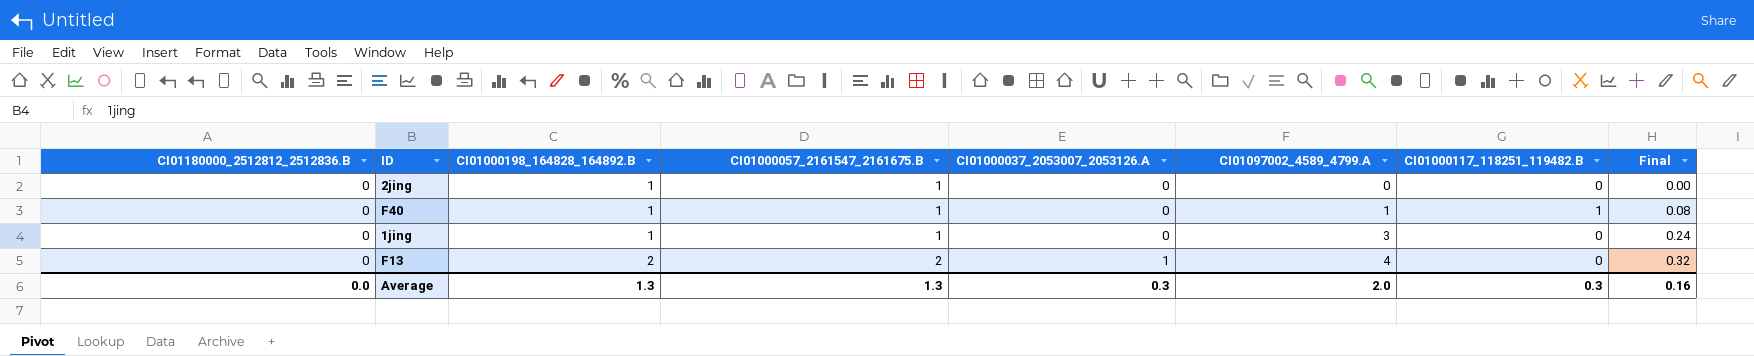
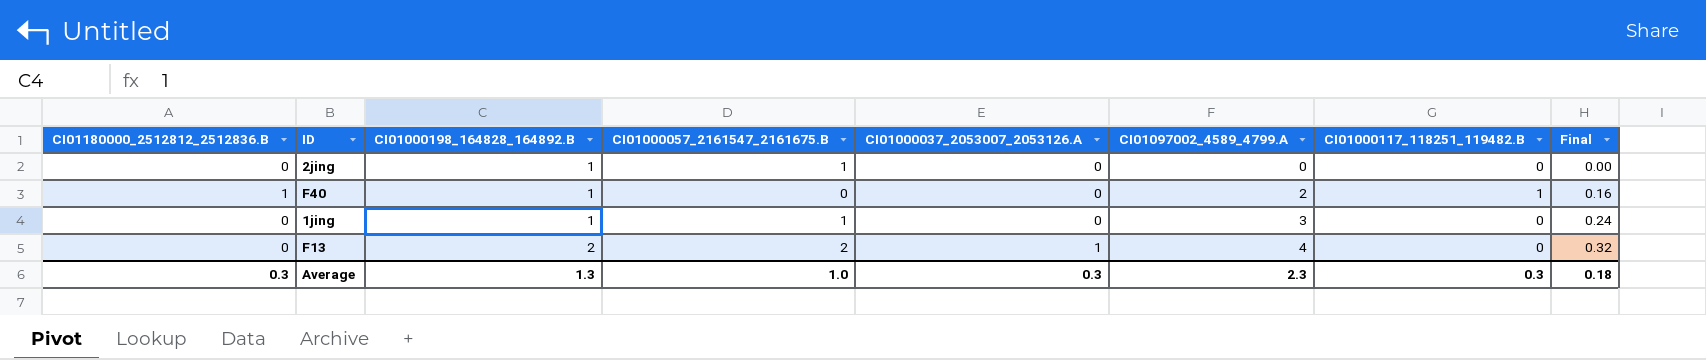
F40 | CI01180000_2512812_2512836.B: 0 -> 1
F40 | CI01000057_2161547_2161675.B: 1 -> 0
F40 | CI01097002_4589_4799.A: 1 -> 2
F40 | Final: 0.08 -> 0.16
Average | CI01180000_2512812_2512836.B: 0.0 -> 0.3
Average | CI01000057_2161547_2161675.B: 1.3 -> 1.0
Average | CI01097002_4589_4799.A: 2.0 -> 2.3
Average | Final: 0.16 -> 0.18

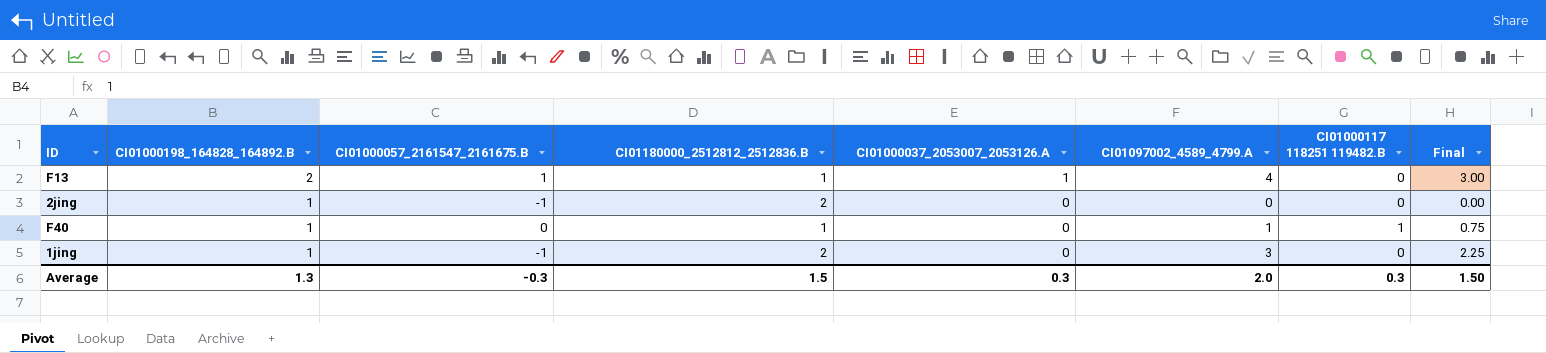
row order: CI01000198_164828_164892.B ascending -> CI01000198_164828_164892.B descending
column CI01180000_2512812_2512836.B | position: 1 -> 4
column name: CI01000117_118251_119482.B -> CI01000117 118251 119482.B
column Final | formula: [CI01097002_4589_4799.A] * 0.08 -> [CI01097002_4589_4799.A] * 0.75
F13 | CI01000057_2161547_2161675.B: 2 -> 1
F13 | CI01180000_2512812_2512836.B: 0 -> 1
2jing | CI01000057_2161547_2161675.B: 1 -> -1
2jing | CI01180000_2512812_2512836.B: 0 -> 2
F40 | CI01097002_4589_4799.A: 2 -> 1
1jing | CI01000057_2161547_2161675.B: 1 -> -1
1jing | CI01180000_2512812_2512836.B: 0 -> 2
Average | CI01000057_2161547_2161675.B: 1.0 -> -0.3
Average | CI01180000_2512812_2512836.B: 0.3 -> 1.5
Average | CI01097002_4589_4799.A: 2.3 -> 2.0
Average | Final: 0.18 -> 1.50

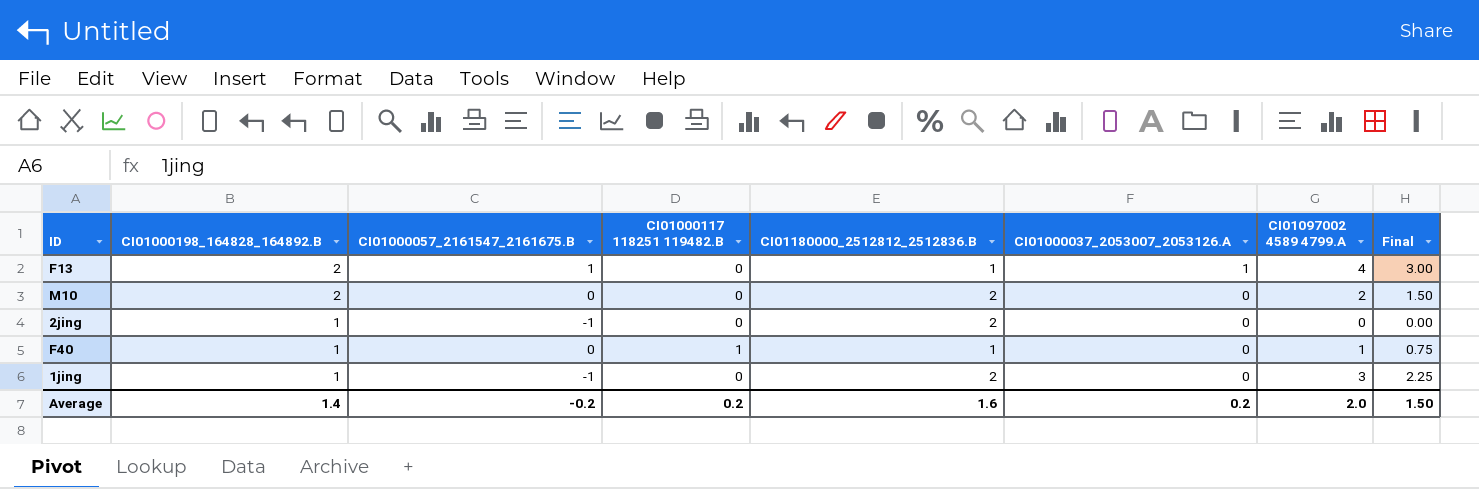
column CI01000117 118251 119482.B | position: 7 -> 4
column name: CI01097002_4589_4799.A -> CI01097002 4589 4799.A
row M10: none -> 2 | 0 | 0 | 2 | 0 | 2 | 1.50
Average | CI01000198_164828_164892.B: 1.3 -> 1.4
Average | CI01000057_2161547_2161675.B: -0.3 -> -0.2
Average | CI01000117 118251 119482.B: 0.3 -> 0.2
Average | CI01180000_2512812_2512836.B: 1.5 -> 1.6
Average | CI01000037_2053007_2053126.A: 0.3 -> 0.2

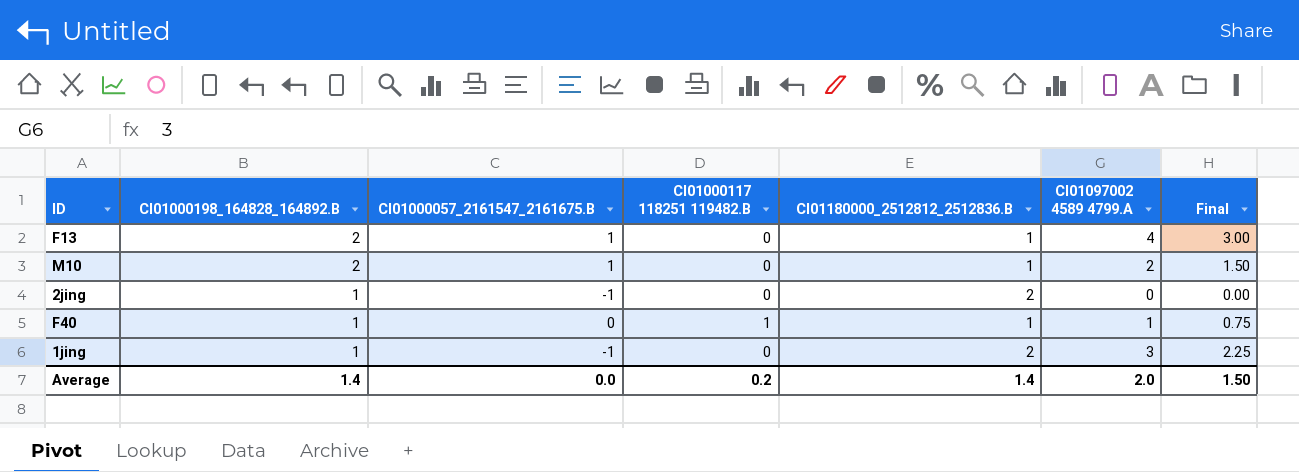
column CI01000037_2053007_2053126.A | position: 6 -> none
M10 | CI01000057_2161547_2161675.B: 0 -> 1
M10 | CI01180000_2512812_2512836.B: 2 -> 1
Average | CI01000057_2161547_2161675.B: -0.2 -> 0.0
Average | CI01180000_2512812_2512836.B: 1.6 -> 1.4

